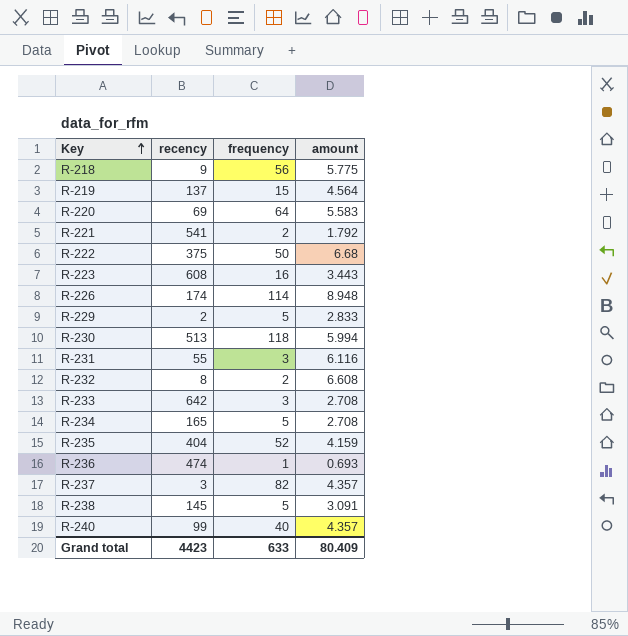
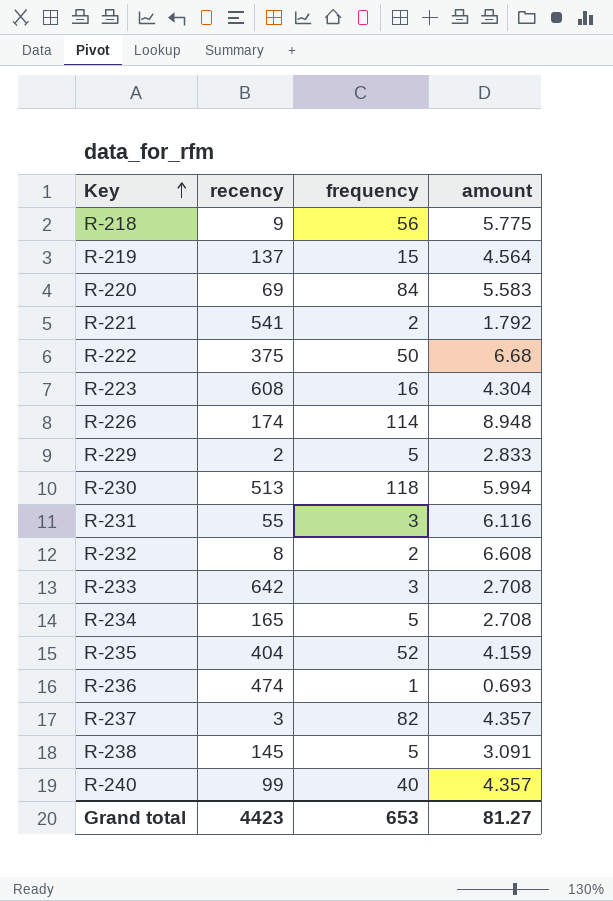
R-220 | frequency: 64 -> 84
R-223 | amount: 3.443 -> 4.304
Grand total | frequency: 633 -> 653
Grand total | amount: 80.409 -> 81.27

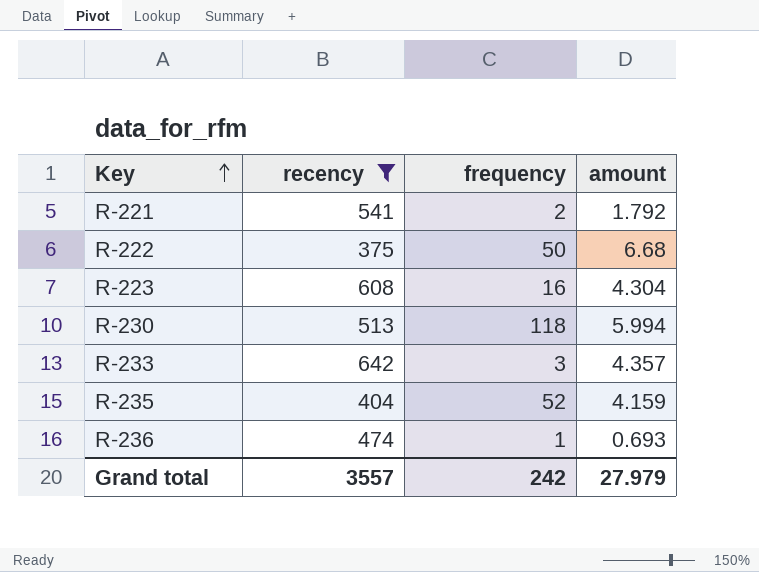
filter: none -> recency >= 375
R-233 | amount: 2.708 -> 4.357
Grand total | recency: 4423 -> 3557
Grand total | frequency: 653 -> 242
Grand total | amount: 81.27 -> 27.979

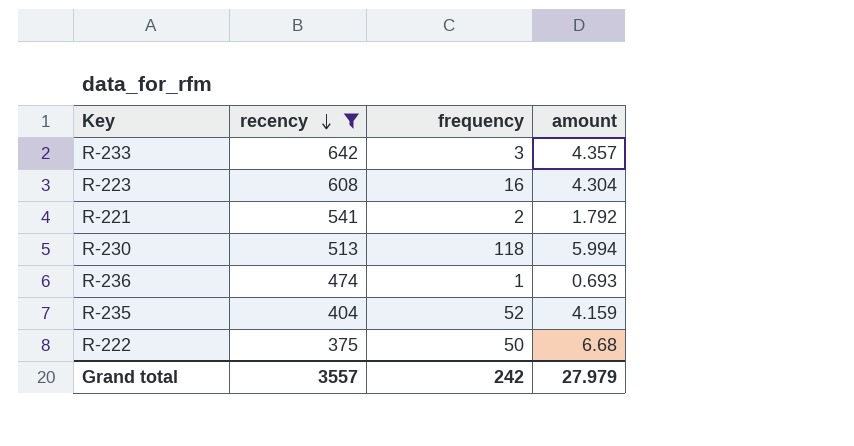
row order: Key ascending -> recency descending

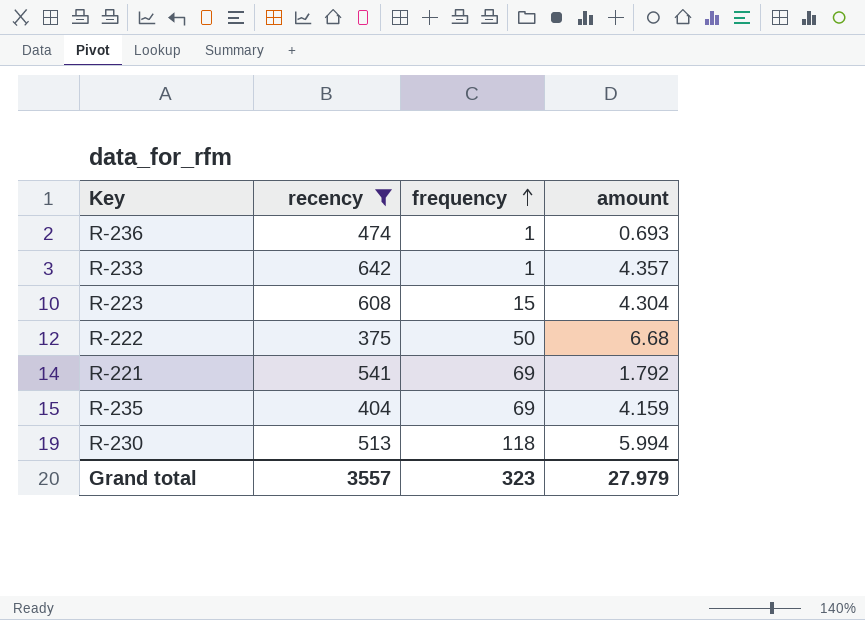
row order: recency descending -> frequency ascending
R-233 | frequency: 3 -> 1
R-223 | frequency: 16 -> 15
R-221 | frequency: 2 -> 69
R-235 | frequency: 52 -> 69
Grand total | frequency: 242 -> 323

